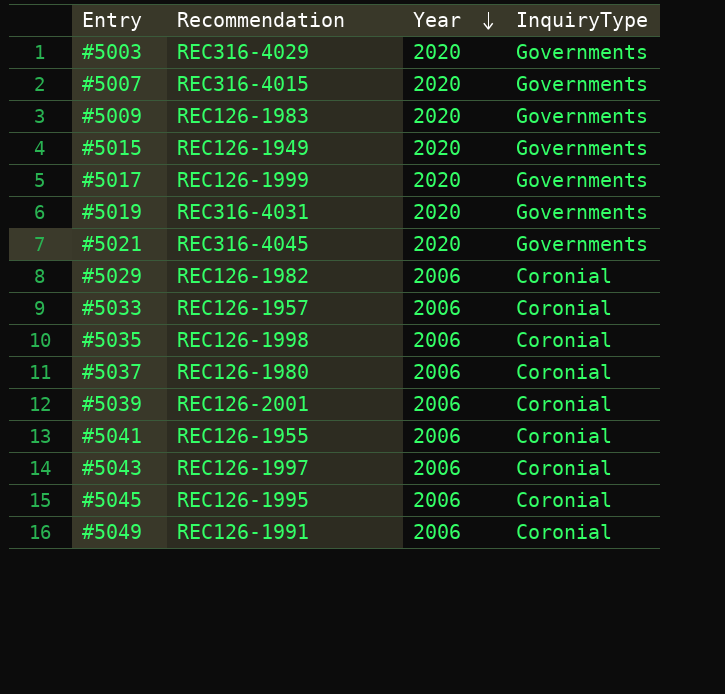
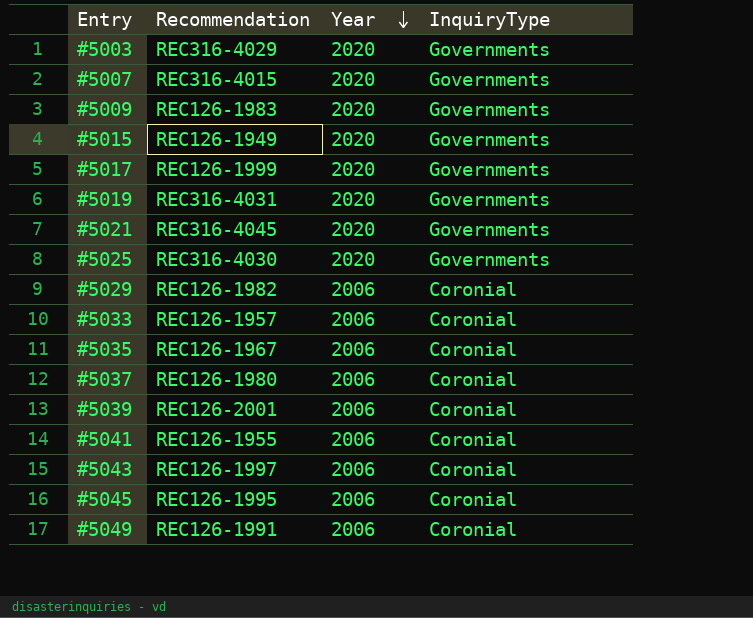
row #5025: none -> REC316-4030 | 2020 | Governments
#5035 | Recommendation: REC126-1998 -> REC126-1967

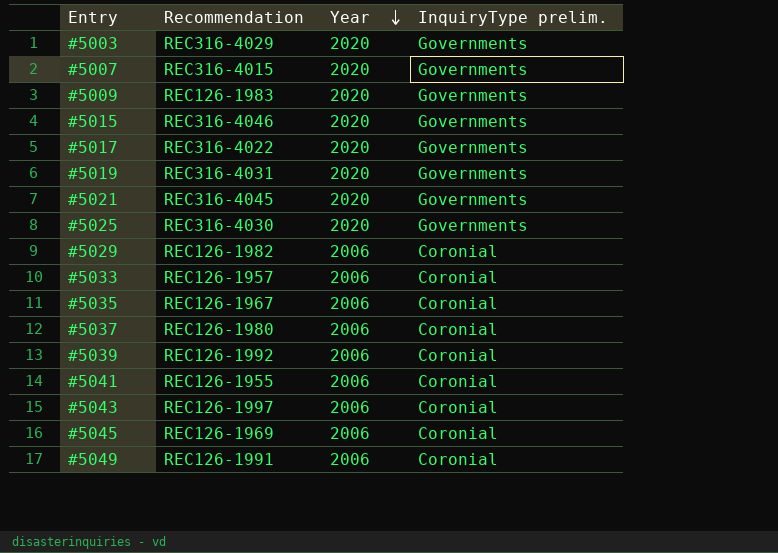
column name: InquiryType -> InquiryType prelim.
#5015 | Recommendation: REC126-1949 -> REC316-4046
#5017 | Recommendation: REC126-1999 -> REC316-4022
#5039 | Recommendation: REC126-2001 -> REC126-1992
#5045 | Recommendation: REC126-1995 -> REC126-1969

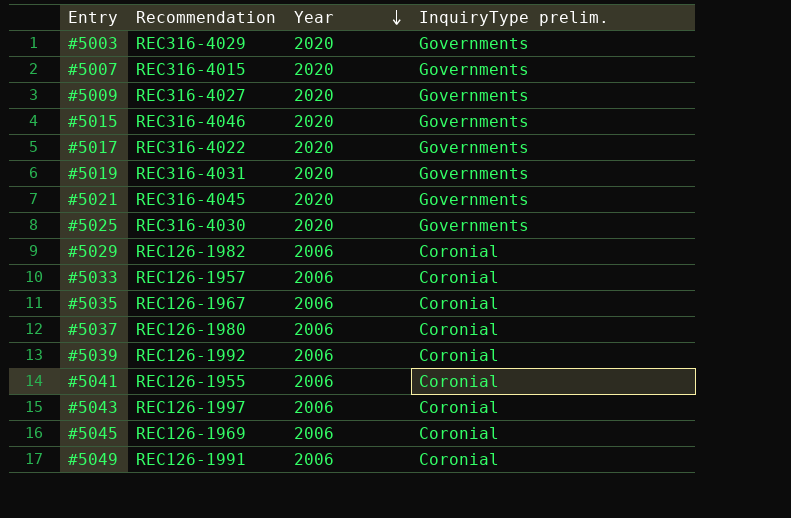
#5009 | Recommendation: REC126-1983 -> REC316-4027

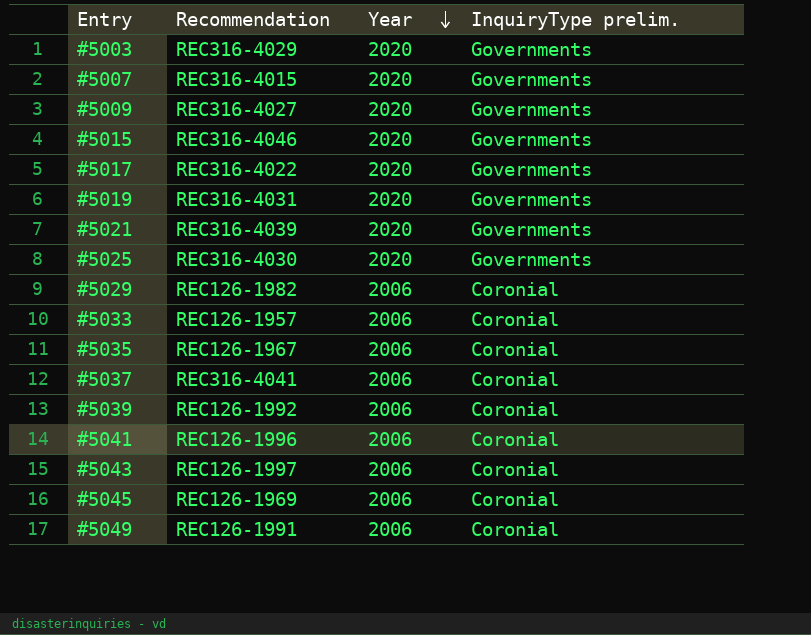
#5021 | Recommendation: REC316-4045 -> REC316-4039
#5037 | Recommendation: REC126-1980 -> REC316-4041
#5041 | Recommendation: REC126-1955 -> REC126-1996

